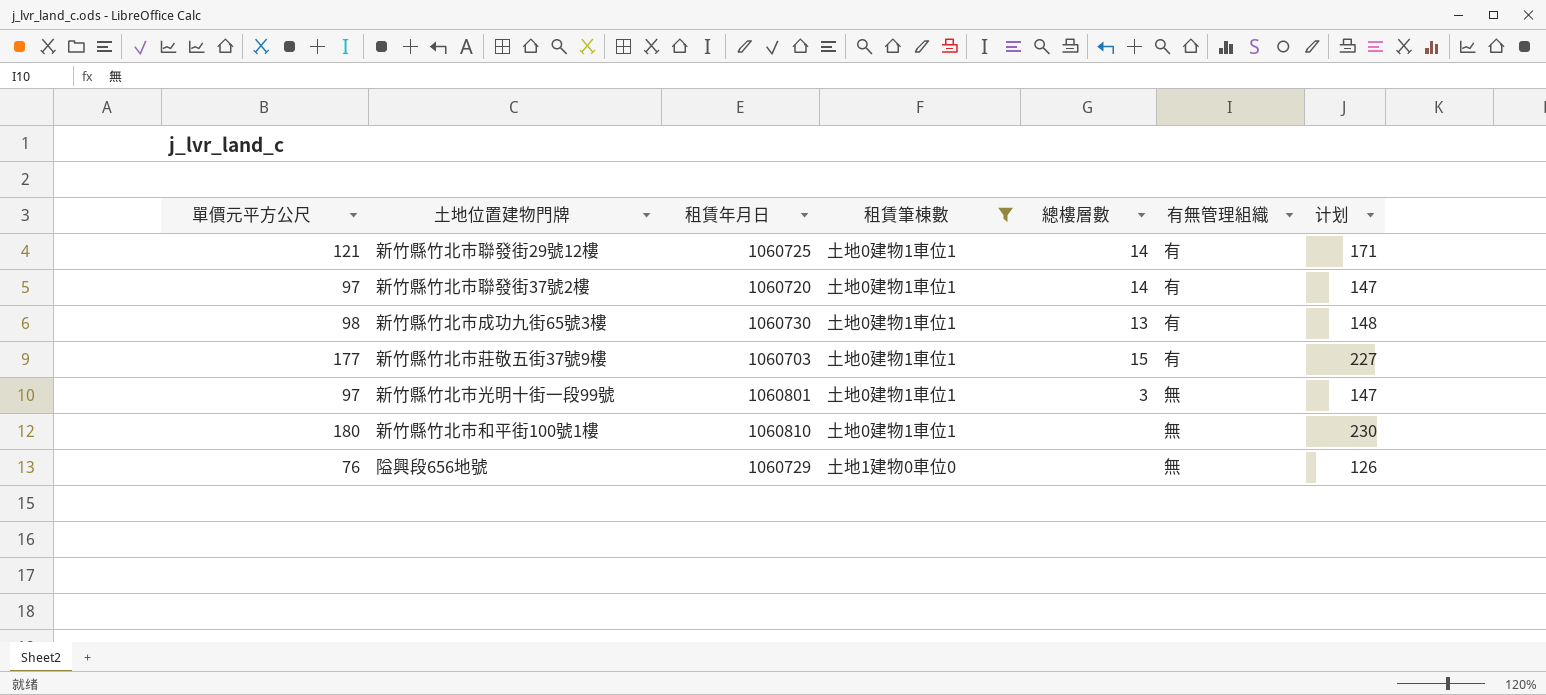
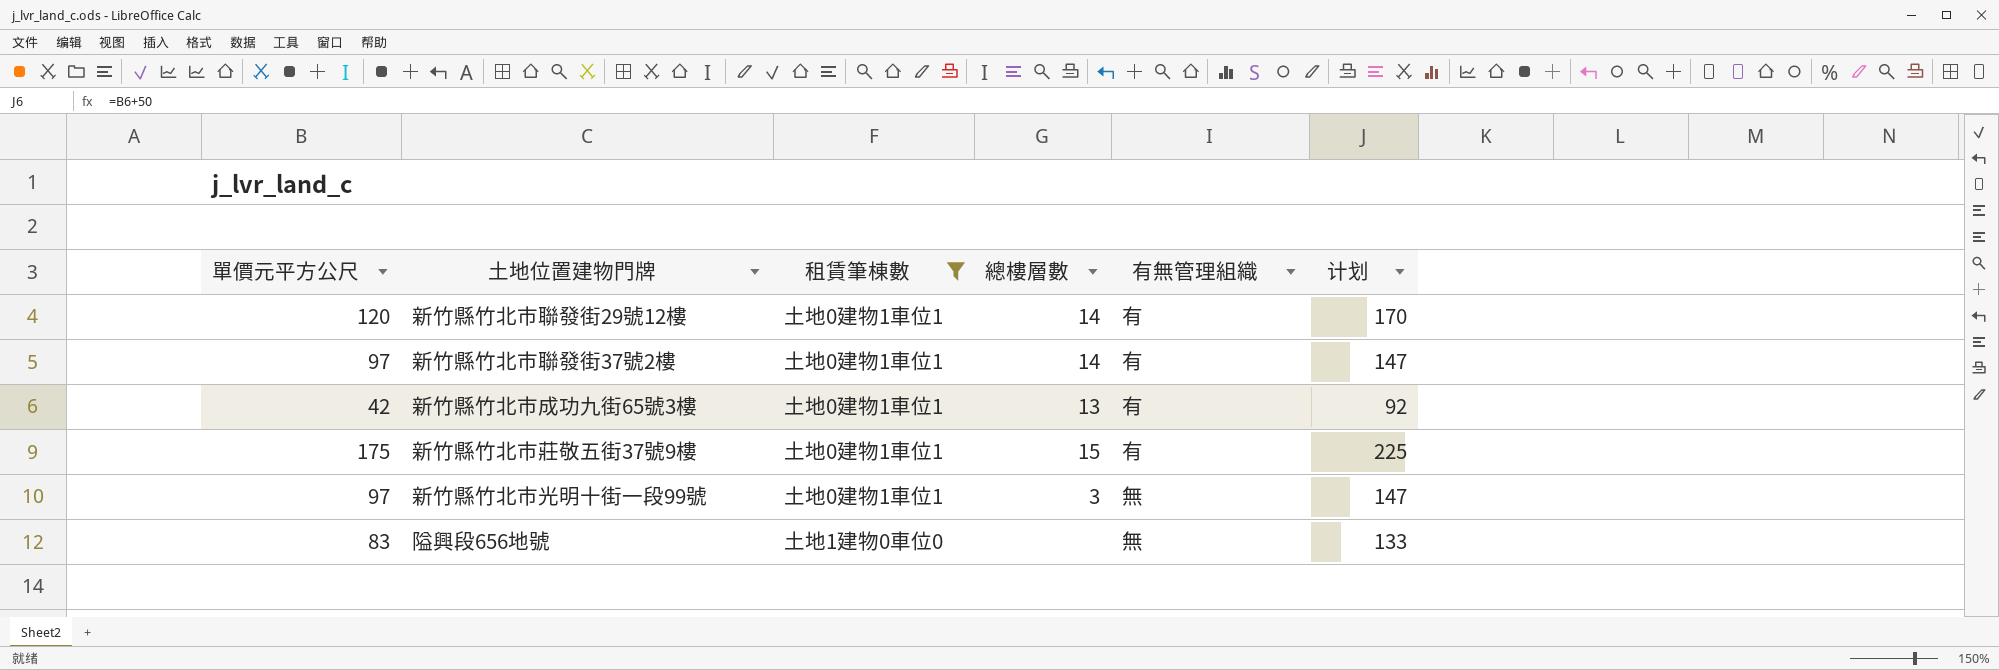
column 租賃年月日 | position: 3 -> none
row 新竹縣竹北市和平街100號1樓: 180 | 1060810 | 土地0建物1車位1 | none | 無 | 230 -> none
新竹縣竹北市聯發街29號12樓 | 單價元平方公尺: 121 -> 120
新竹縣竹北市聯發街29號12樓 | 计划: 171 -> 170
新竹縣竹北市成功九街65號3樓 | 單價元平方公尺: 98 -> 42
新竹縣竹北市成功九街65號3樓 | 计划: 148 -> 92
新竹縣竹北市莊敬五街37號9樓 | 單價元平方公尺: 177 -> 175
新竹縣竹北市莊敬五街37號9樓 | 计划: 227 -> 225
隘興段656地號 | 單價元平方公尺: 76 -> 83
隘興段656地號 | 计划: 126 -> 133

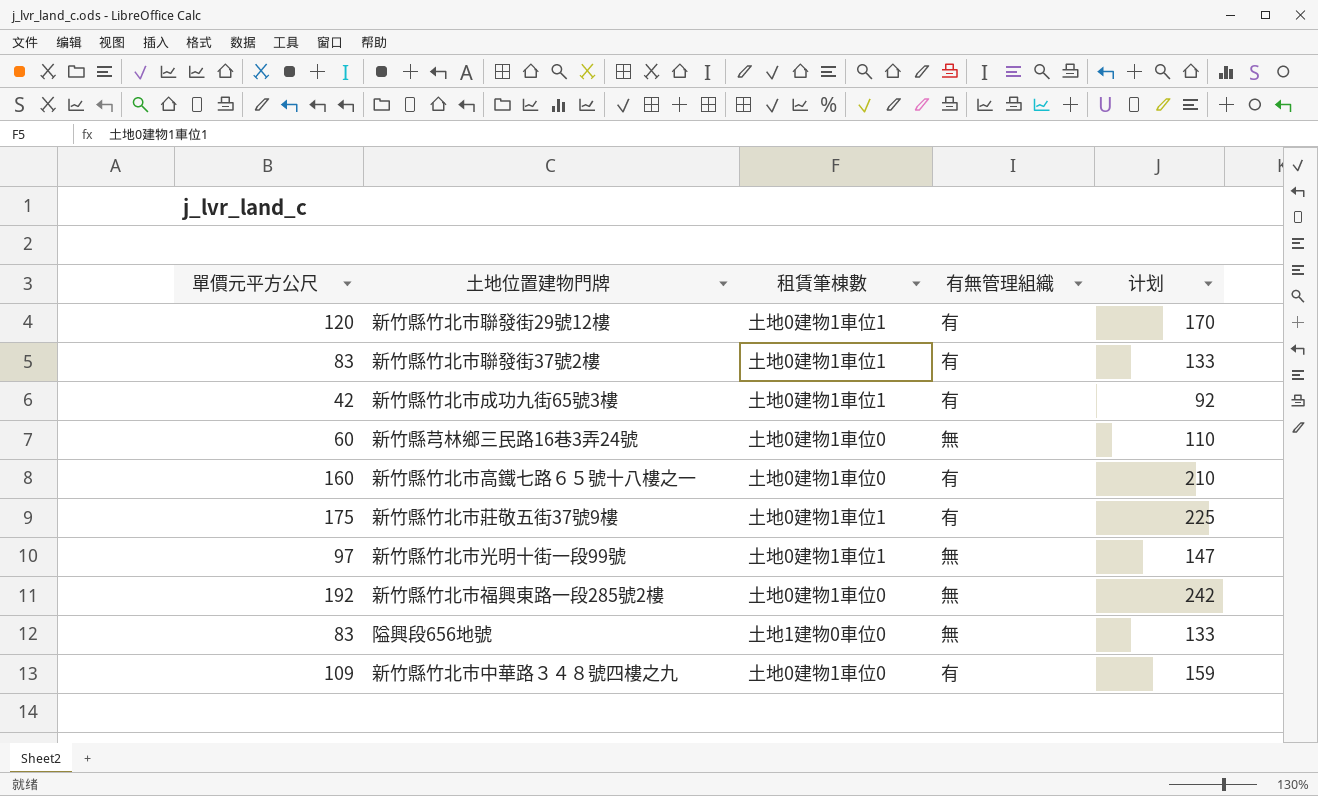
filter: 租賃筆棟數 != 土地0建物1車位0 -> none
column 總樓層數 | position: 4 -> none
新竹縣竹北市聯發街37號2樓 | 單價元平方公尺: 97 -> 83
新竹縣竹北市聯發街37號2樓 | 计划: 147 -> 133

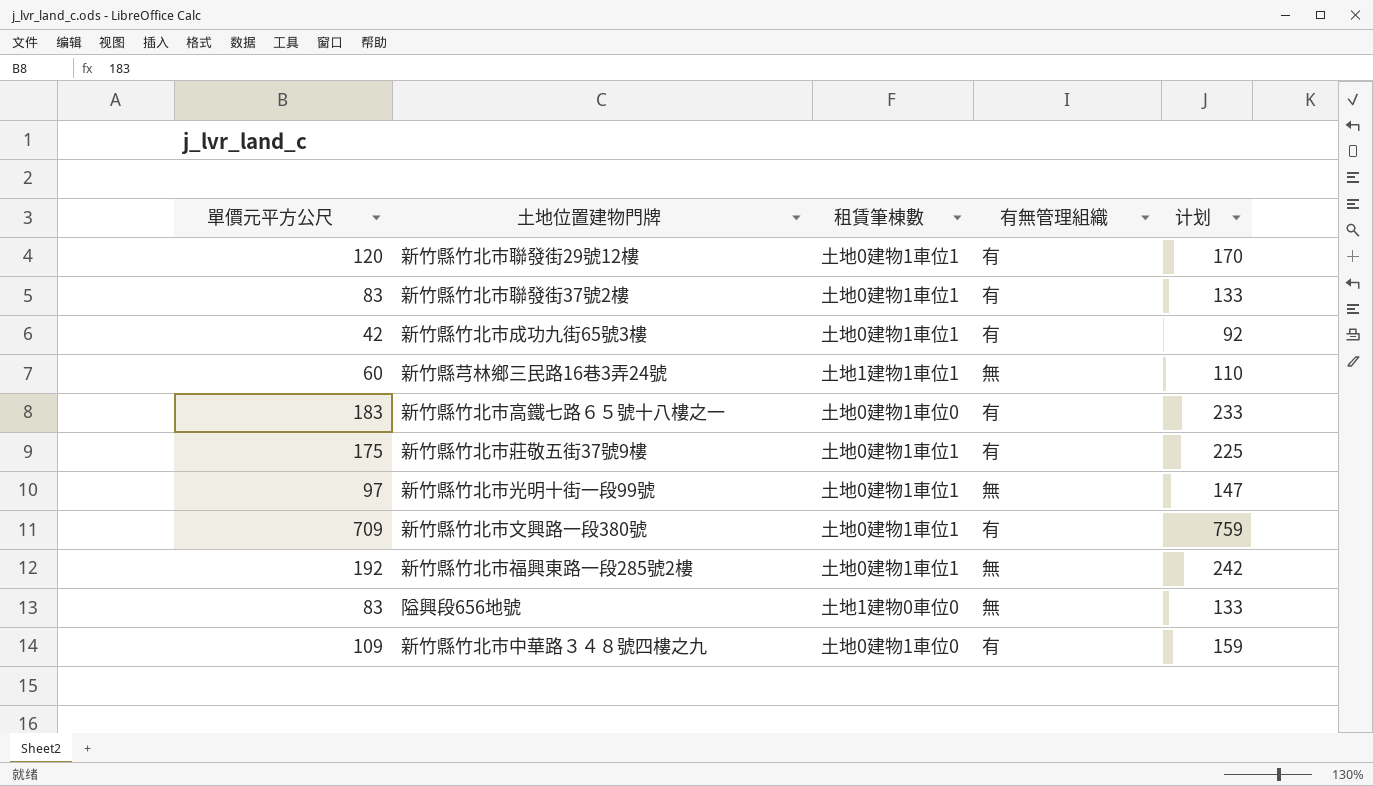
新竹縣芎林鄉三民路16巷3弄24號 | 租賃筆棟數: 土地0建物1車位0 -> 土地1建物1車位1
新竹縣竹北市高鐵七路６５號十八樓之一 | 單價元平方公尺: 160 -> 183
新竹縣竹北市高鐵七路６５號十八樓之一 | 计划: 210 -> 233
row 新竹縣竹北市文興路一段380號: none -> 709 | 土地0建物1車位1 | 有 | 759
新竹縣竹北市福興東路一段285號2樓 | 租賃筆棟數: 土地0建物1車位0 -> 土地0建物1車位1

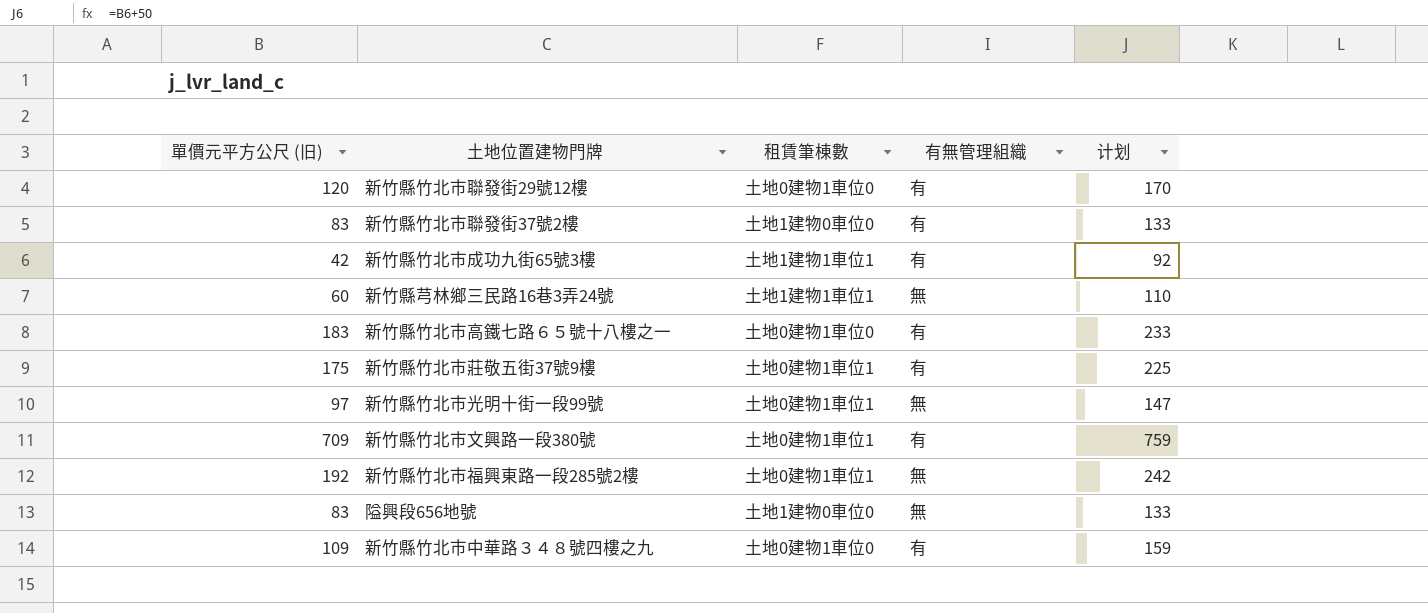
column name: 單價元平方公尺 -> 單價元平方公尺 (旧)
新竹縣竹北市聯發街29號12樓 | 租賃筆棟數: 土地0建物1車位1 -> 土地0建物1車位0
新竹縣竹北市聯發街37號2樓 | 租賃筆棟數: 土地0建物1車位1 -> 土地1建物0車位0
新竹縣竹北市成功九街65號3樓 | 租賃筆棟數: 土地0建物1車位1 -> 土地1建物1車位1

